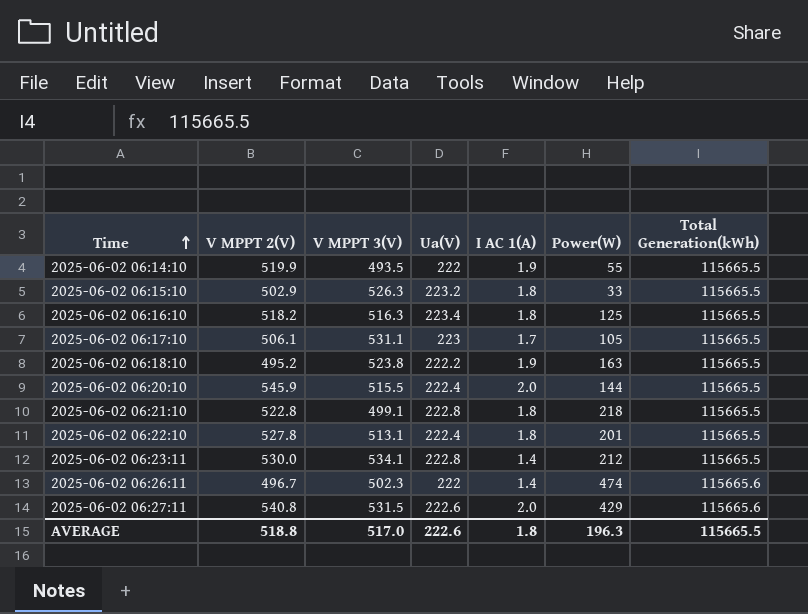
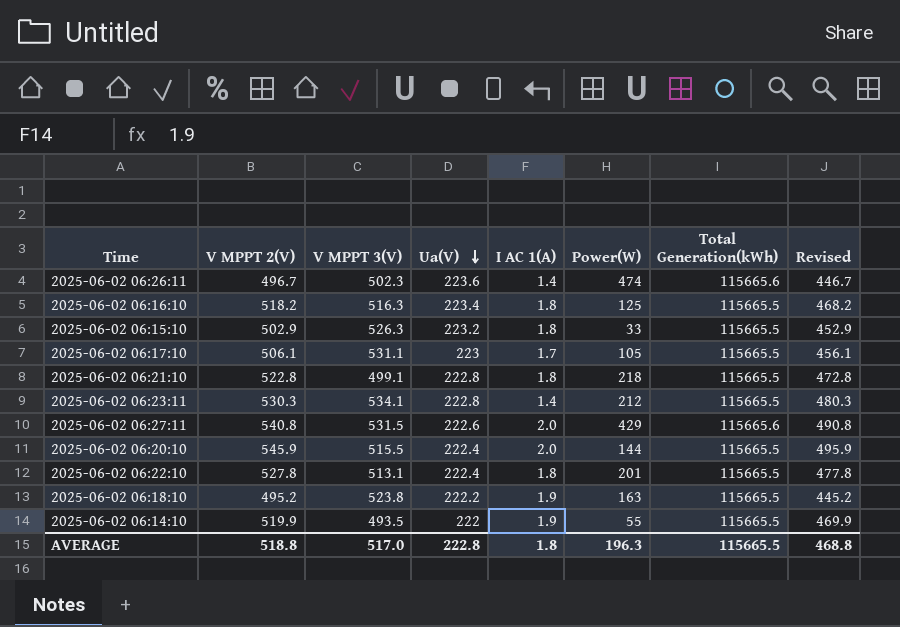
row order: Time ascending -> Ua(V) descending
column Revised | formula: none -> [V MPPT 2(V)] - 50
2025-06-02 06:26:11 | Ua(V): 222 -> 223.6
2025-06-02 06:23:11 | V MPPT 2(V): 530.0 -> 530.3
AVERAGE | Ua(V): 222.6 -> 222.8

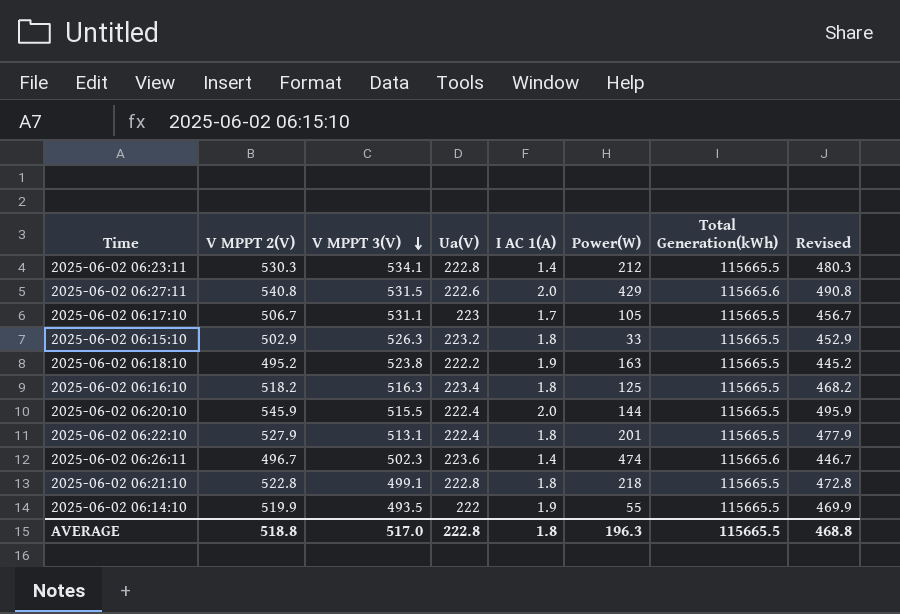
row order: Ua(V) descending -> V MPPT 3(V) descending
2025-06-02 06:17:10 | V MPPT 2(V): 506.1 -> 506.7
2025-06-02 06:17:10 | Revised: 456.1 -> 456.7
2025-06-02 06:22:10 | V MPPT 2(V): 527.8 -> 527.9
2025-06-02 06:22:10 | Revised: 477.8 -> 477.9

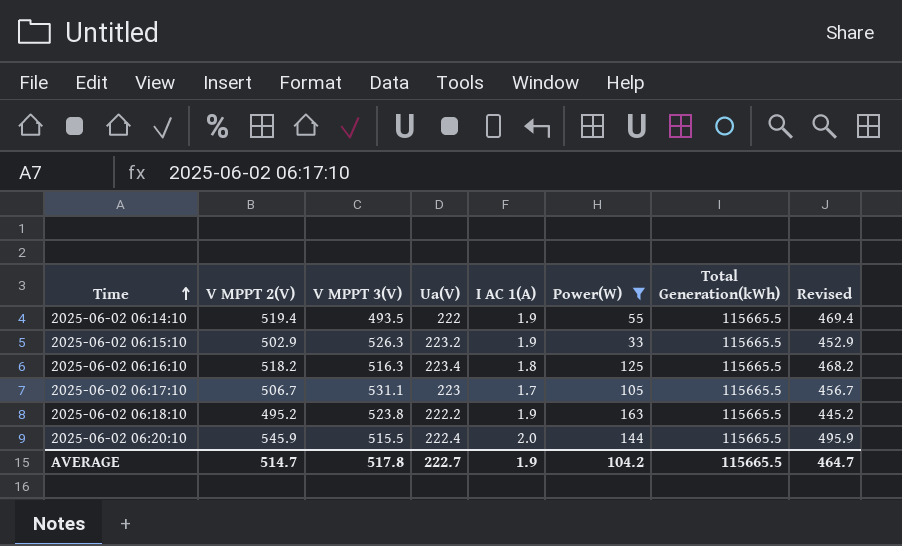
filter: none -> Power(W) <= 163
row order: V MPPT 3(V) descending -> Time ascending
2025-06-02 06:14:10 | V MPPT 2(V): 519.9 -> 519.4
2025-06-02 06:14:10 | Revised: 469.9 -> 469.4
2025-06-02 06:15:10 | I AC 1(A): 1.8 -> 1.9
AVERAGE | V MPPT 2(V): 518.8 -> 514.7
AVERAGE | V MPPT 3(V): 517.0 -> 517.8
AVERAGE | Ua(V): 222.8 -> 222.7
AVERAGE | I AC 1(A): 1.8 -> 1.9
AVERAGE | Power(W): 196.3 -> 104.2
AVERAGE | Revised: 468.8 -> 464.7

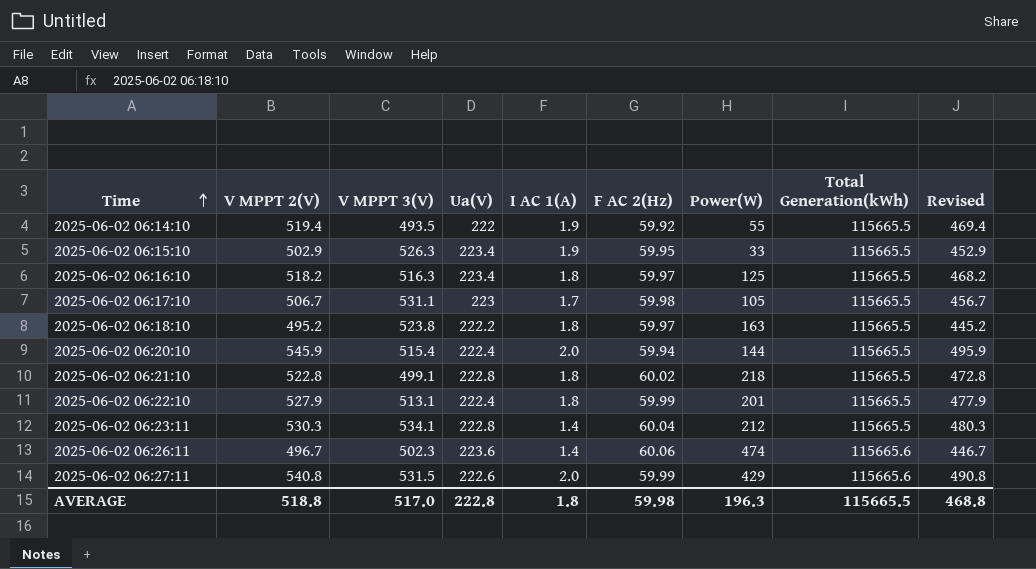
filter: Power(W) <= 163 -> none
column F AC 2(Hz) | position: none -> 6
2025-06-02 06:15:10 | Ua(V): 223.2 -> 223.4
2025-06-02 06:18:10 | I AC 1(A): 1.9 -> 1.8
2025-06-02 06:20:10 | V MPPT 3(V): 515.5 -> 515.4
AVERAGE | V MPPT 2(V): 514.7 -> 518.8
AVERAGE | V MPPT 3(V): 517.8 -> 517.0
AVERAGE | Ua(V): 222.7 -> 222.8
AVERAGE | I AC 1(A): 1.9 -> 1.8
AVERAGE | Power(W): 104.2 -> 196.3
AVERAGE | Revised: 464.7 -> 468.8

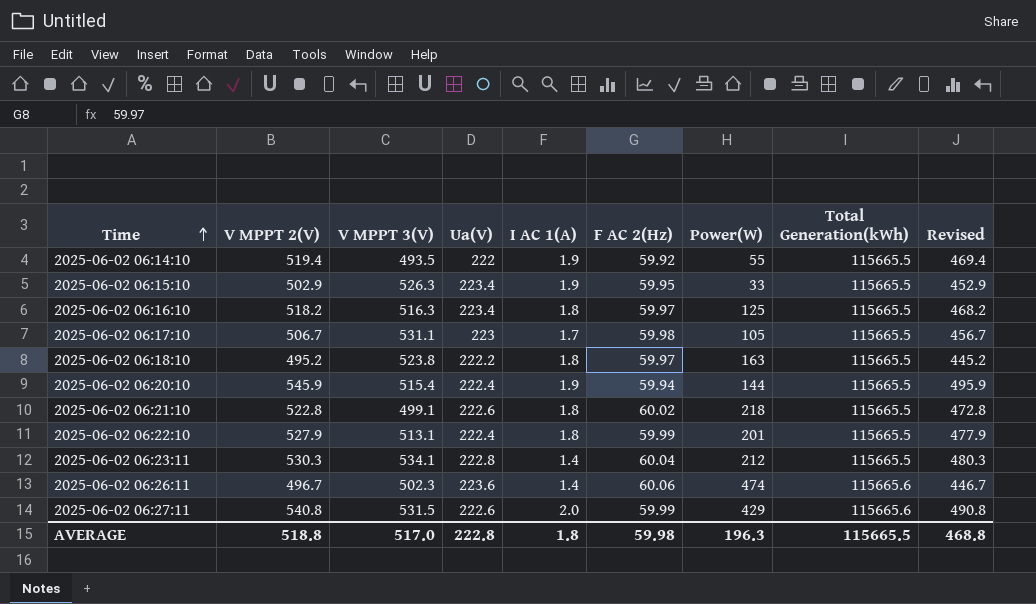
2025-06-02 06:20:10 | I AC 1(A): 2.0 -> 1.9
2025-06-02 06:21:10 | Ua(V): 222.8 -> 222.6

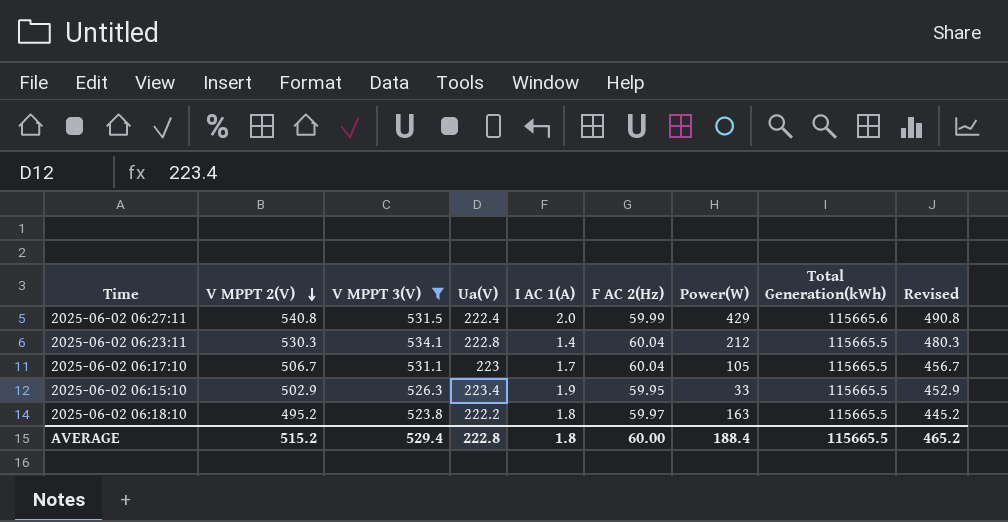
filter: none -> V MPPT 3(V) >= 523.8
row order: Time ascending -> V MPPT 2(V) descending
2025-06-02 06:27:11 | Ua(V): 222.6 -> 222.4
2025-06-02 06:17:10 | F AC 2(Hz): 59.98 -> 60.04
AVERAGE | V MPPT 2(V): 518.8 -> 515.2
AVERAGE | V MPPT 3(V): 517.0 -> 529.4
AVERAGE | F AC 2(Hz): 59.98 -> 60.00
AVERAGE | Power(W): 196.3 -> 188.4
AVERAGE | Revised: 468.8 -> 465.2

